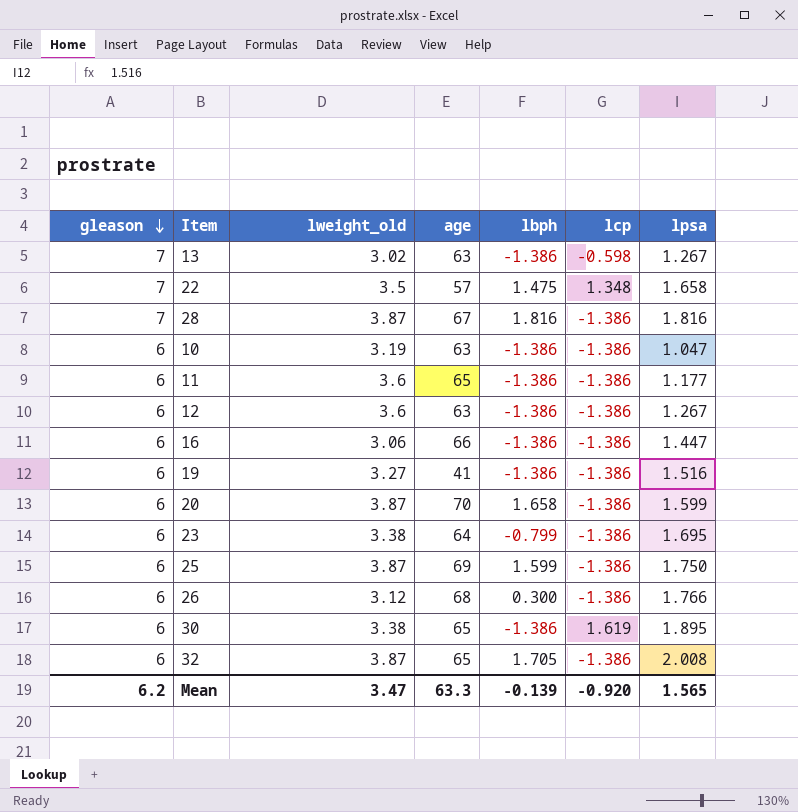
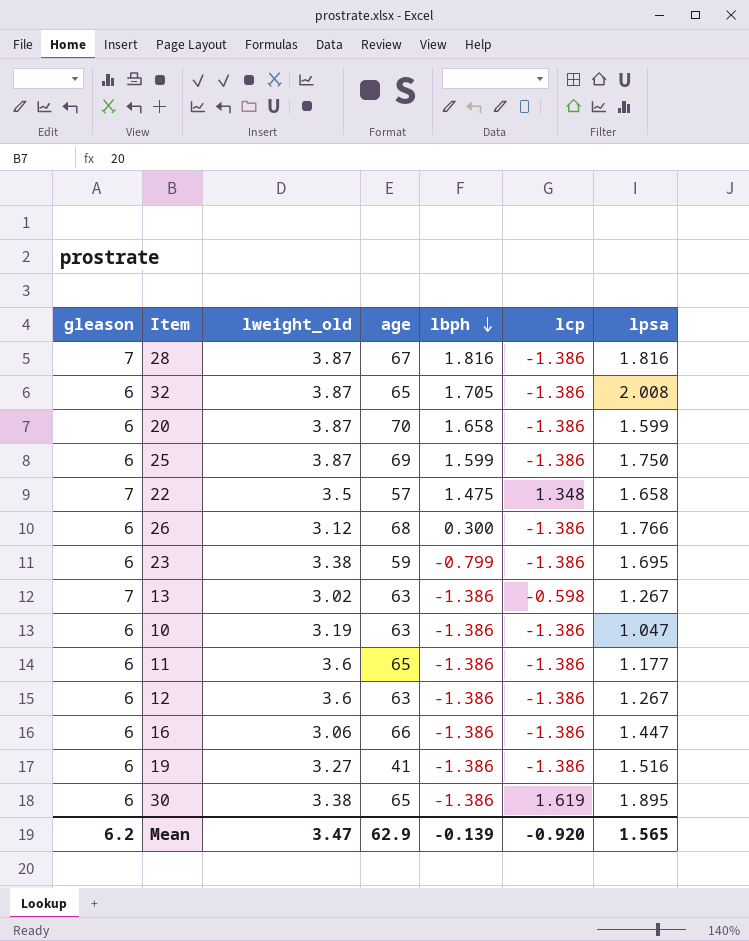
row order: gleason descending -> lbph descending
23 | age: 64 -> 59
Mean | age: 63.3 -> 62.9

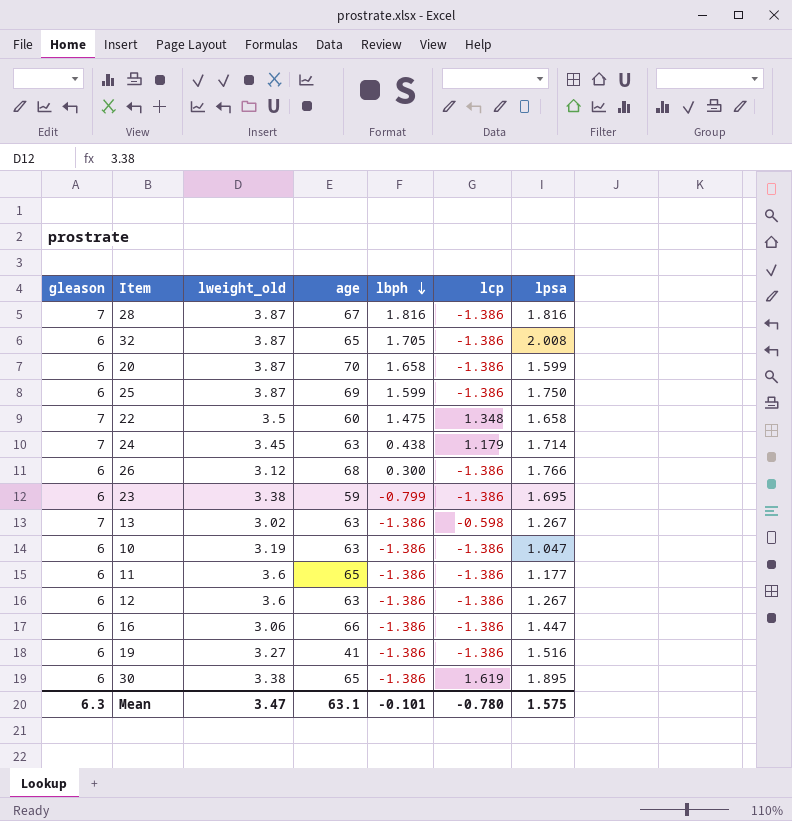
22 | age: 57 -> 60
row 24: none -> 7 | 3.45 | 63 | 0.438 | 1.179 | 1.714
Mean | gleason: 6.2 -> 6.3
Mean | age: 62.9 -> 63.1
Mean | lbph: -0.139 -> -0.101
Mean | lcp: -0.920 -> -0.780
Mean | lpsa: 1.565 -> 1.575

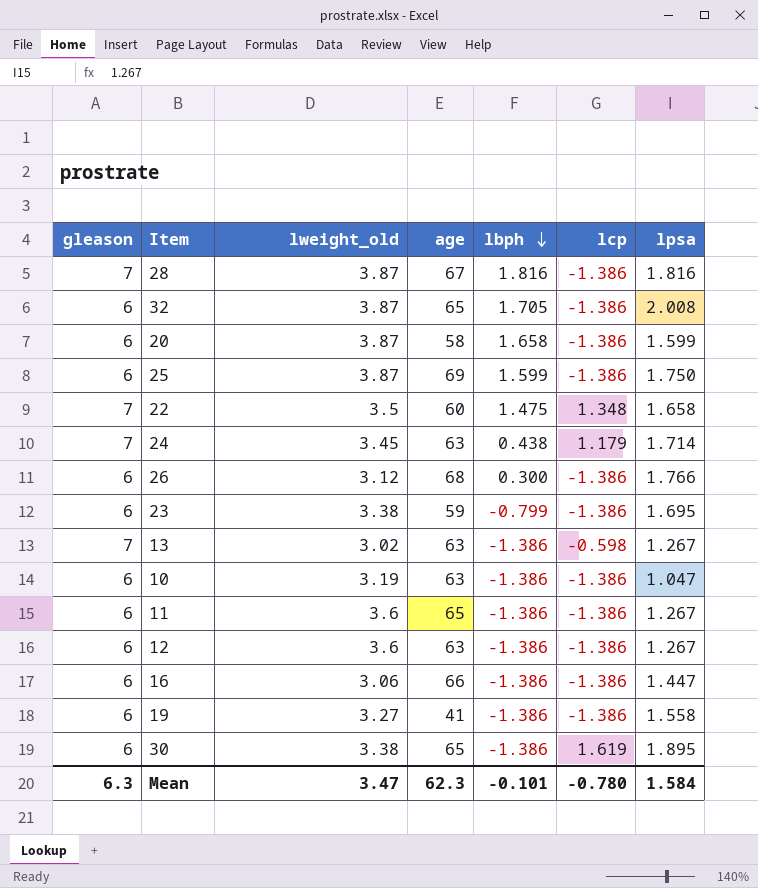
20 | age: 70 -> 58
11 | lpsa: 1.177 -> 1.267
19 | lpsa: 1.516 -> 1.558
Mean | age: 63.1 -> 62.3
Mean | lpsa: 1.575 -> 1.584

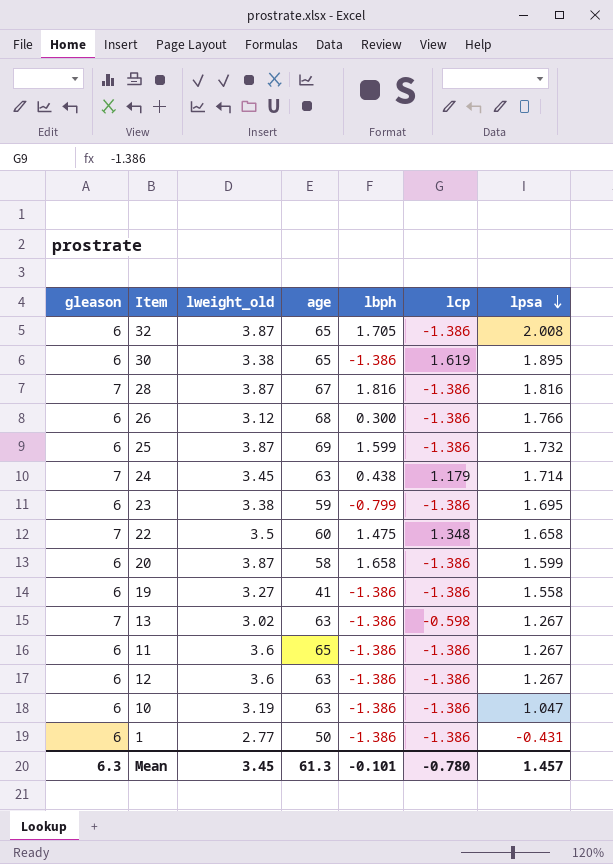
row order: lbph descending -> lpsa descending
row 16: 6 | 3.06 | 66 | -1.386 | -1.386 | 1.447 -> none
25 | lpsa: 1.750 -> 1.732
row 1: none -> 6 | 2.77 | 50 | -1.386 | -1.386 | -0.431
Mean | lweight_old: 3.47 -> 3.45
Mean | age: 62.3 -> 61.3
Mean | lpsa: 1.584 -> 1.457

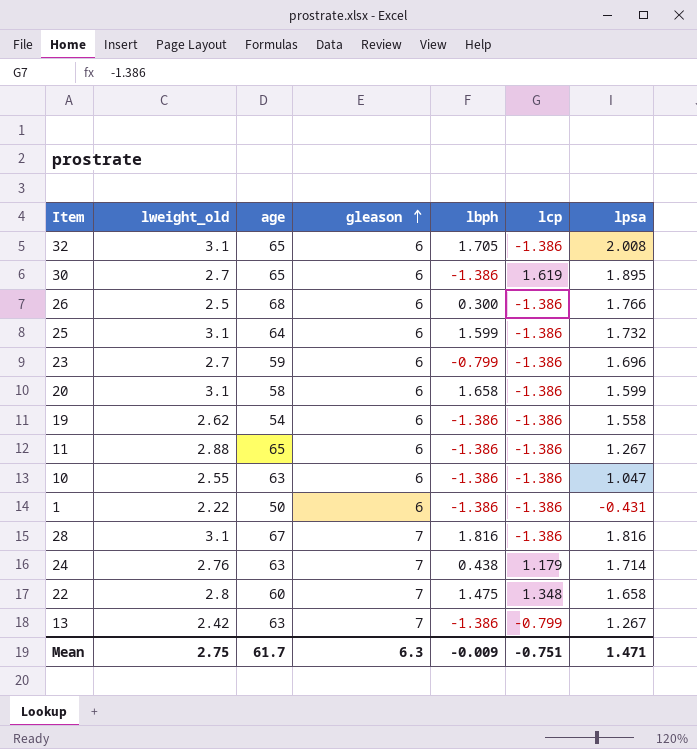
row order: lpsa descending -> gleason ascending
column gleason | position: 1 -> 4
row 12: 6 | 3.6 | 63 | -1.386 | -1.386 | 1.267 -> none
32 | lweight_old: 3.87 -> 3.1
30 | lweight_old: 3.38 -> 2.7
26 | lweight_old: 3.12 -> 2.5
25 | lweight_old: 3.87 -> 3.1
25 | age: 69 -> 64
23 | lweight_old: 3.38 -> 2.7
23 | lpsa: 1.695 -> 1.696
20 | lweight_old: 3.87 -> 3.1
19 | lweight_old: 3.27 -> 2.62
19 | age: 41 -> 54
11 | lweight_old: 3.6 -> 2.88
10 | lweight_old: 3.19 -> 2.55
1 | lweight_old: 2.77 -> 2.22
28 | lweight_old: 3.87 -> 3.1
24 | lweight_old: 3.45 -> 2.76
22 | lweight_old: 3.5 -> 2.8
13 | lweight_old: 3.02 -> 2.42
13 | lcp: -0.598 -> -0.799
Mean | lweight_old: 3.45 -> 2.75
Mean | age: 61.3 -> 61.7
Mean | lbph: -0.101 -> -0.009
Mean | lcp: -0.780 -> -0.751
Mean | lpsa: 1.457 -> 1.471

